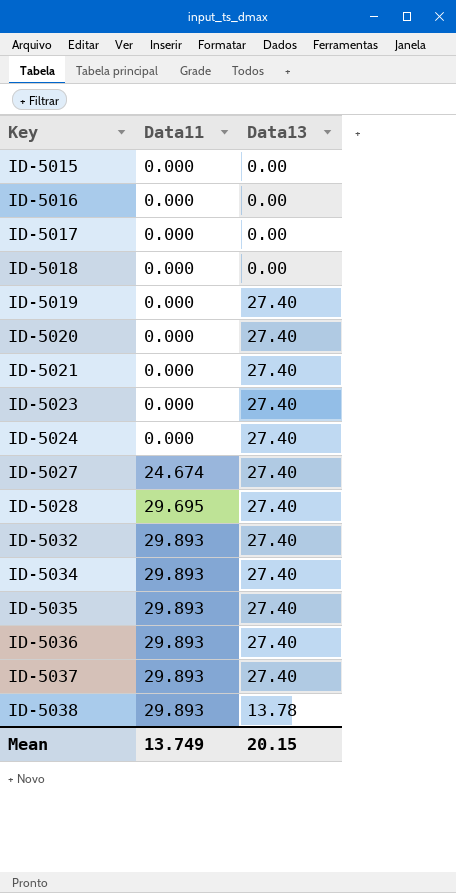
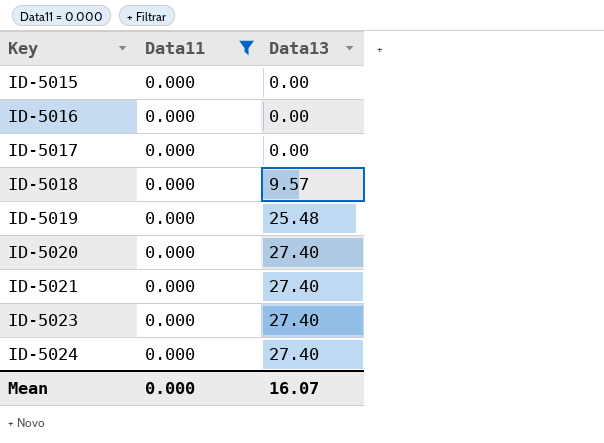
filter: none -> Data11 = 0.000
ID-5018 | Data13: 0.00 -> 9.57
ID-5019 | Data13: 27.40 -> 25.48
Mean | Data11: 13.749 -> 0.000
Mean | Data13: 20.15 -> 16.07

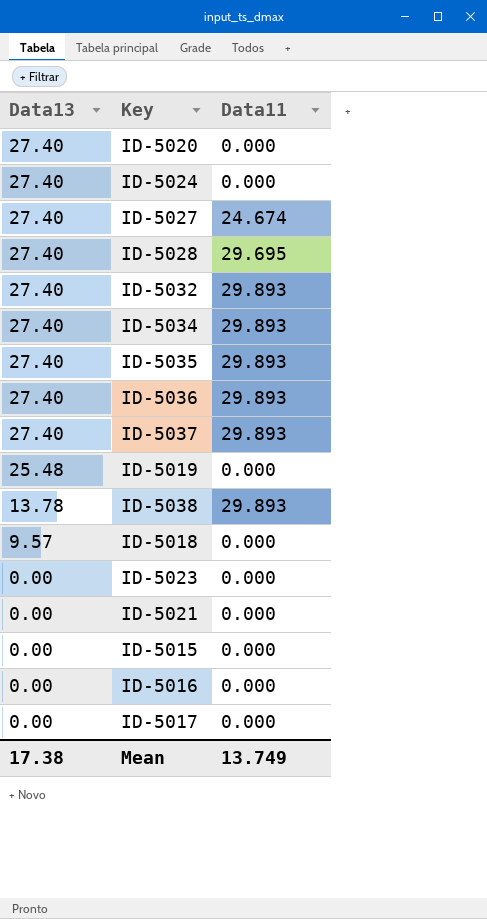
filter: Data11 = 0.000 -> none
row order: Key ascending -> Data13 descending
column Data13 | position: 3 -> 1
ID-5023 | Data13: 27.40 -> 0.00
ID-5021 | Data13: 27.40 -> 0.00
Mean | Data13: 16.07 -> 17.38
Mean | Data11: 0.000 -> 13.749

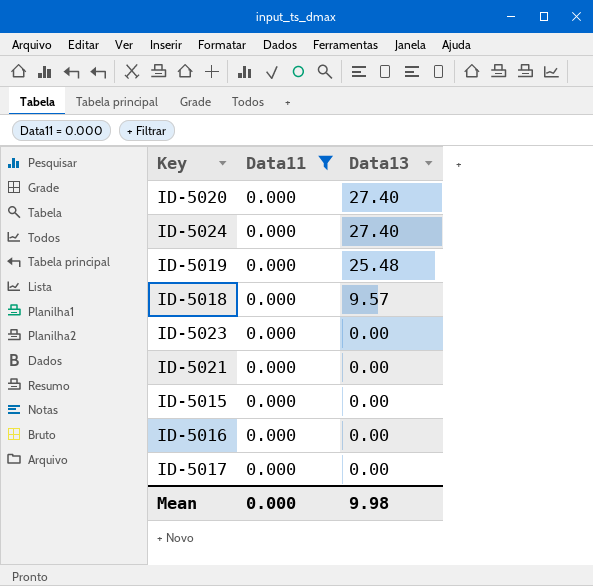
filter: none -> Data11 = 0.000
column Data13 | position: 1 -> 3
Mean | Data11: 13.749 -> 0.000
Mean | Data13: 17.38 -> 9.98

